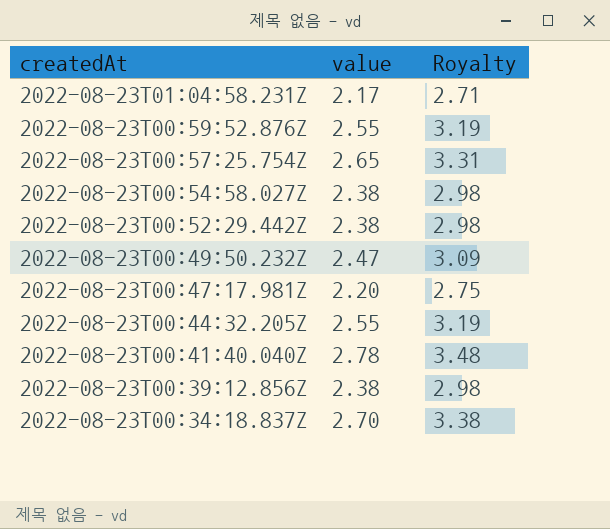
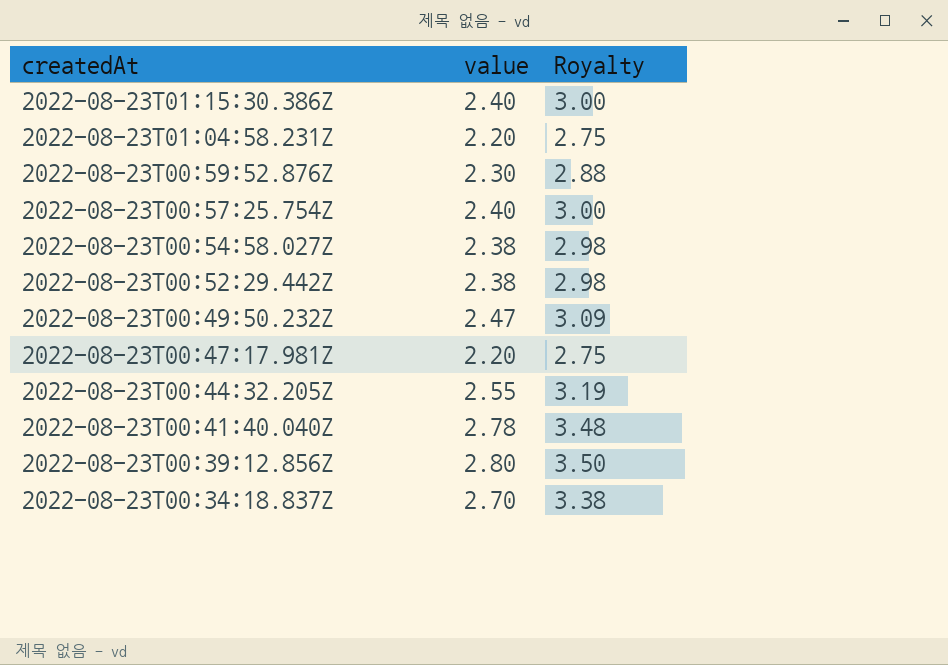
row 2022-08-23T01:15:30.386Z: none -> 2.40 | 3.00
2022-08-23T01:04:58.231Z | value: 2.17 -> 2.20
2022-08-23T01:04:58.231Z | Royalty: 2.71 -> 2.75
2022-08-23T00:59:52.876Z | value: 2.55 -> 2.30
2022-08-23T00:59:52.876Z | Royalty: 3.19 -> 2.88
2022-08-23T00:57:25.754Z | value: 2.65 -> 2.40
2022-08-23T00:57:25.754Z | Royalty: 3.31 -> 3.00
2022-08-23T00:39:12.856Z | value: 2.38 -> 2.80
2022-08-23T00:39:12.856Z | Royalty: 2.98 -> 3.50

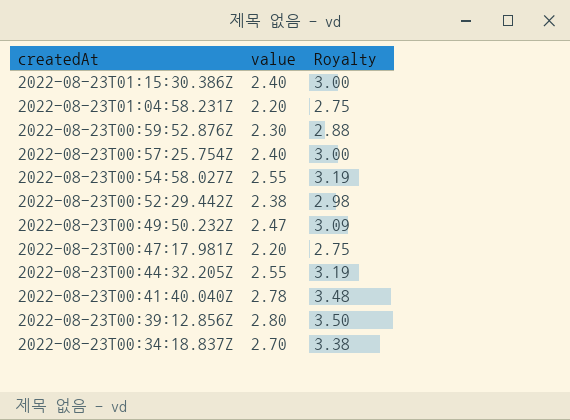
2022-08-23T00:54:58.027Z | value: 2.38 -> 2.55
2022-08-23T00:54:58.027Z | Royalty: 2.98 -> 3.19

